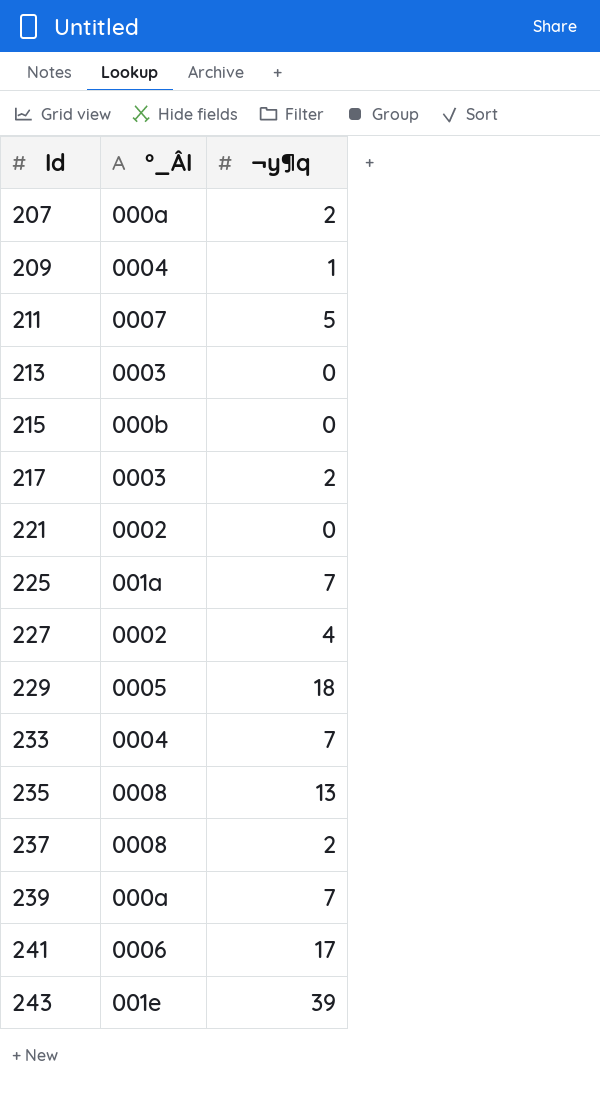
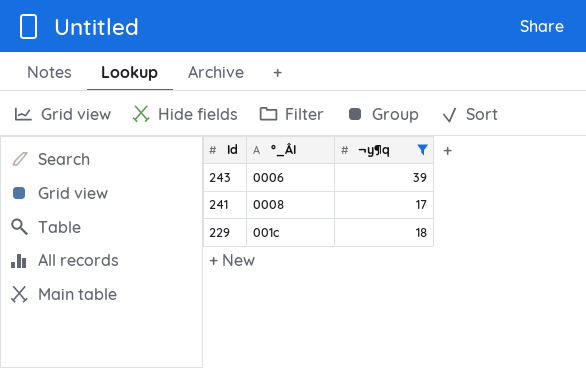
filter: none -> ¬y¶q >= 17
row order: Id ascending -> Id descending
243 | °_ÂI: 001e -> 0006
241 | °_ÂI: 0006 -> 0008
229 | °_ÂI: 0005 -> 001c

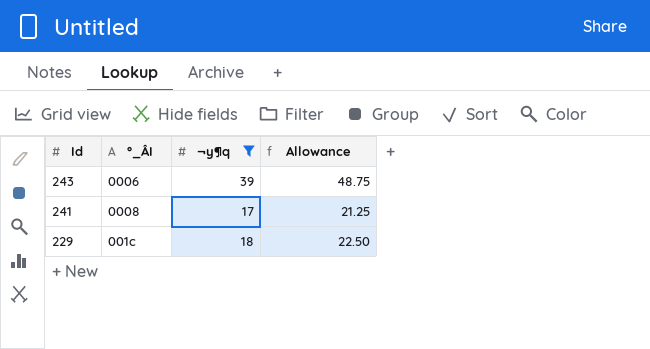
column Allowance | formula: none -> [¬y¶q] * 1.25

